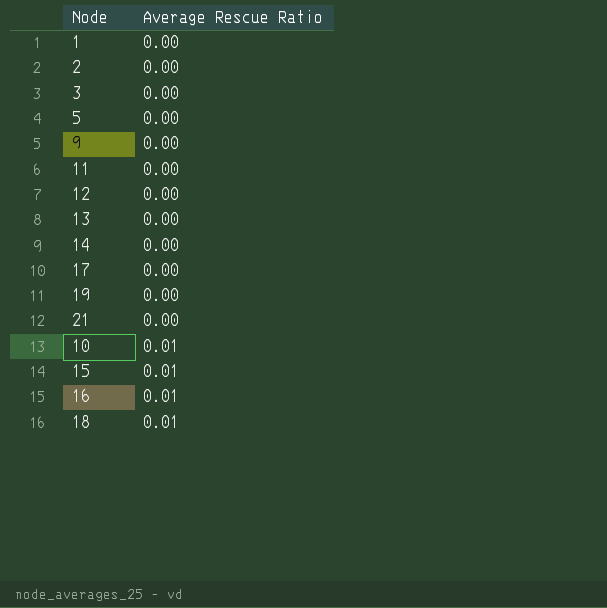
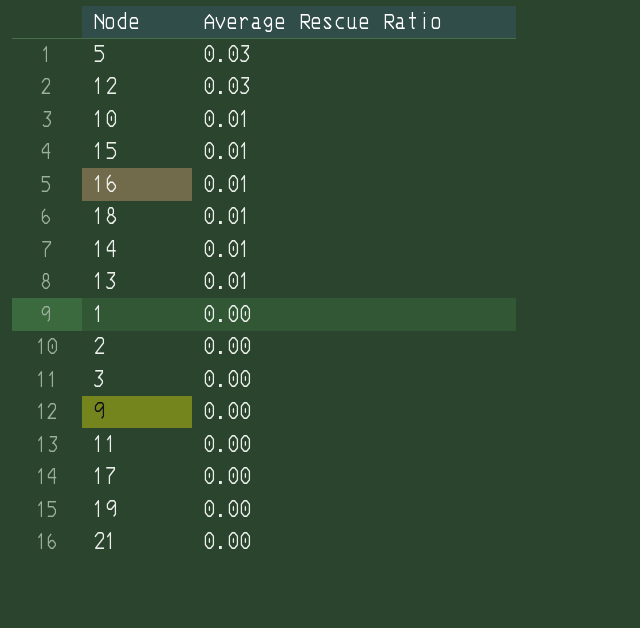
row order: Average Rescue Ratio ascending -> Average Rescue Ratio descending
5 | Average Rescue Ratio: 0.00 -> 0.03
12 | Average Rescue Ratio: 0.00 -> 0.03
14 | Average Rescue Ratio: 0.00 -> 0.01
13 | Average Rescue Ratio: 0.00 -> 0.01

